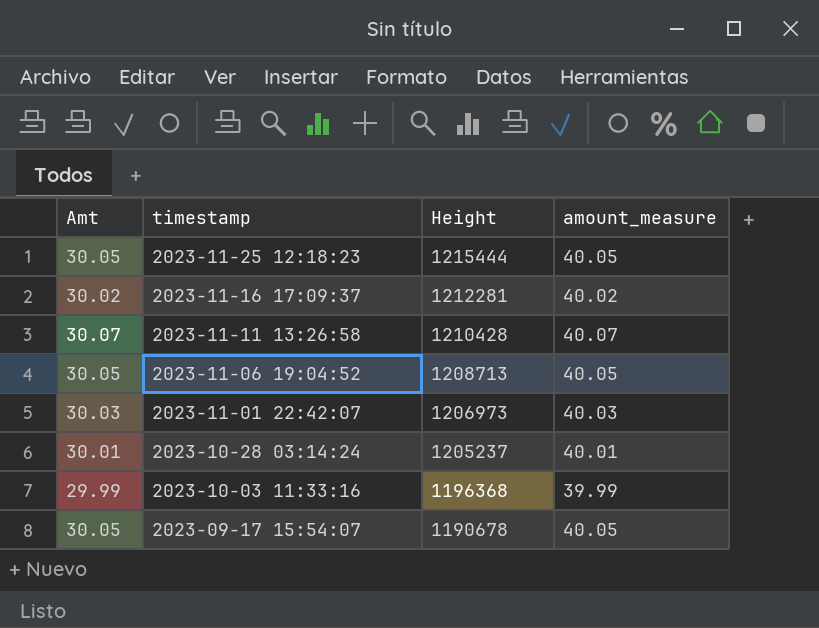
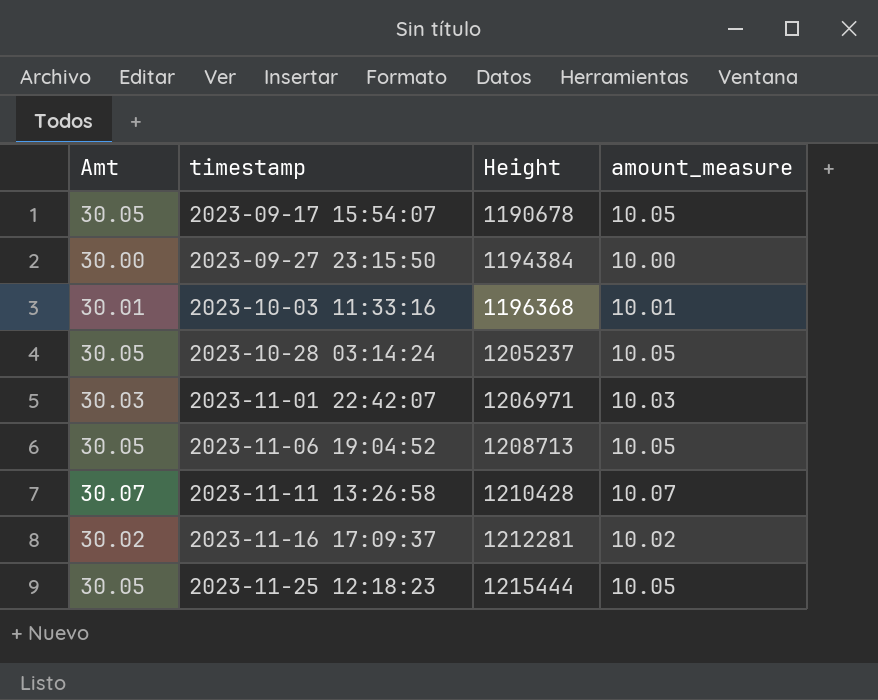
row order: timestamp descending -> timestamp ascending
column amount_measure | formula: [Amt] + 10 -> [Amt] - 20
row 2023-09-27 23:15:50: none -> 30.00 | 1194384 | 10.00
2023-10-03 11:33:16 | Amt: 29.99 -> 30.01
2023-10-28 03:14:24 | Amt: 30.01 -> 30.05
2023-11-01 22:42:07 | Height: 1206973 -> 1206971

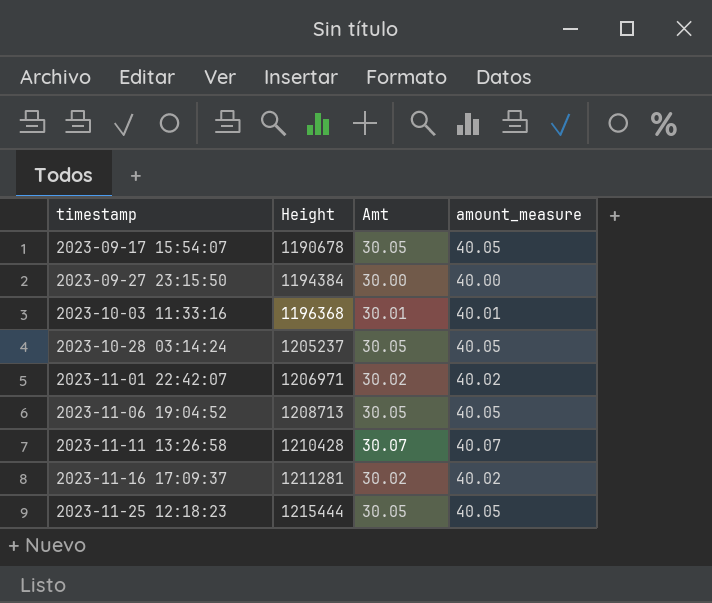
column Amt | position: 1 -> 3
column amount_measure | formula: [Amt] - 20 -> [Amt] + 10
2023-11-01 22:42:07 | Amt: 30.03 -> 30.02
2023-11-16 17:09:37 | Height: 1212281 -> 1211281

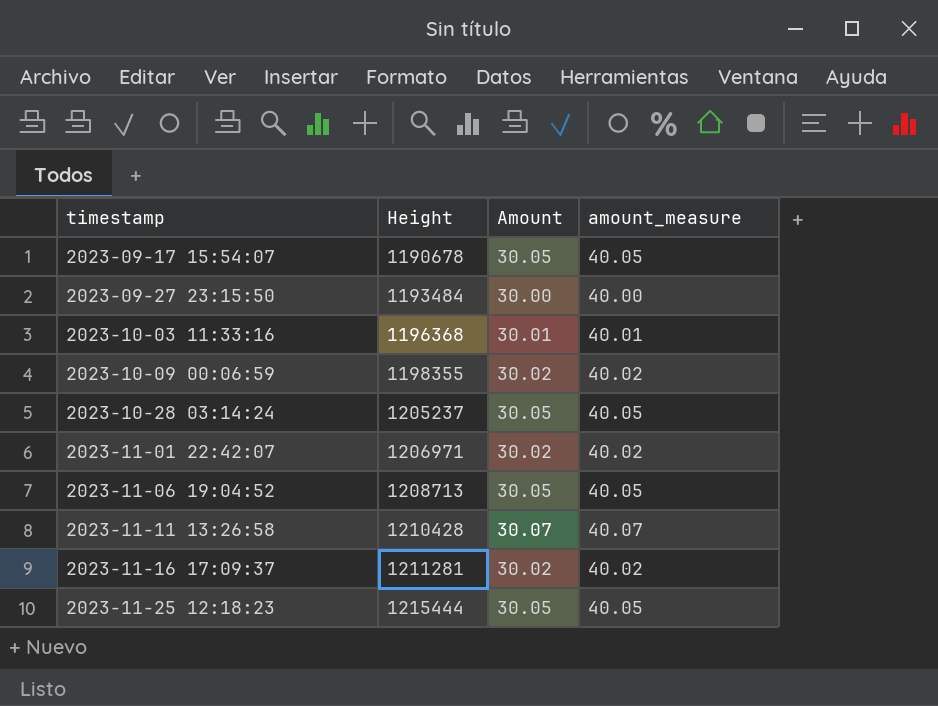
column name: Amt -> Amount
2023-09-27 23:15:50 | Height: 1194384 -> 1193484
row 2023-10-09 00:06:59: none -> 1198355 | 30.02 | 40.02

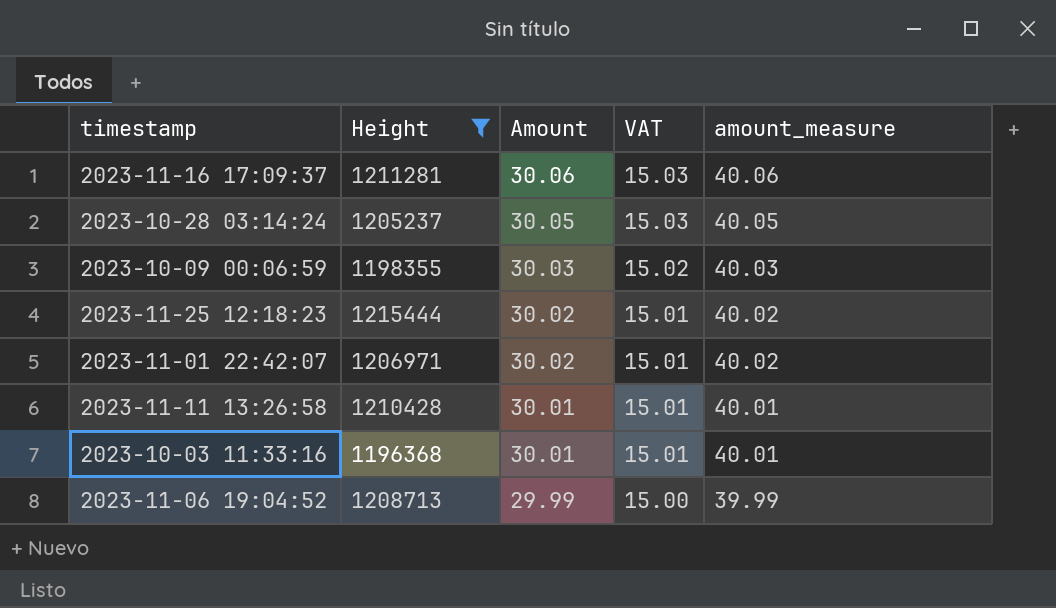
filter: none -> Height >= 1196368
row order: timestamp ascending -> Amount descending
column VAT | formula: none -> [Amount] * 0.5
2023-11-16 17:09:37 | Amount: 30.02 -> 30.06
2023-11-16 17:09:37 | amount_measure: 40.02 -> 40.06
2023-10-09 00:06:59 | Amount: 30.02 -> 30.03
2023-10-09 00:06:59 | amount_measure: 40.02 -> 40.03
2023-11-25 12:18:23 | Amount: 30.05 -> 30.02
2023-11-25 12:18:23 | amount_measure: 40.05 -> 40.02
2023-11-11 13:26:58 | Amount: 30.07 -> 30.01
2023-11-11 13:26:58 | amount_measure: 40.07 -> 40.01
2023-11-06 19:04:52 | Amount: 30.05 -> 29.99
2023-11-06 19:04:52 | amount_measure: 40.05 -> 39.99

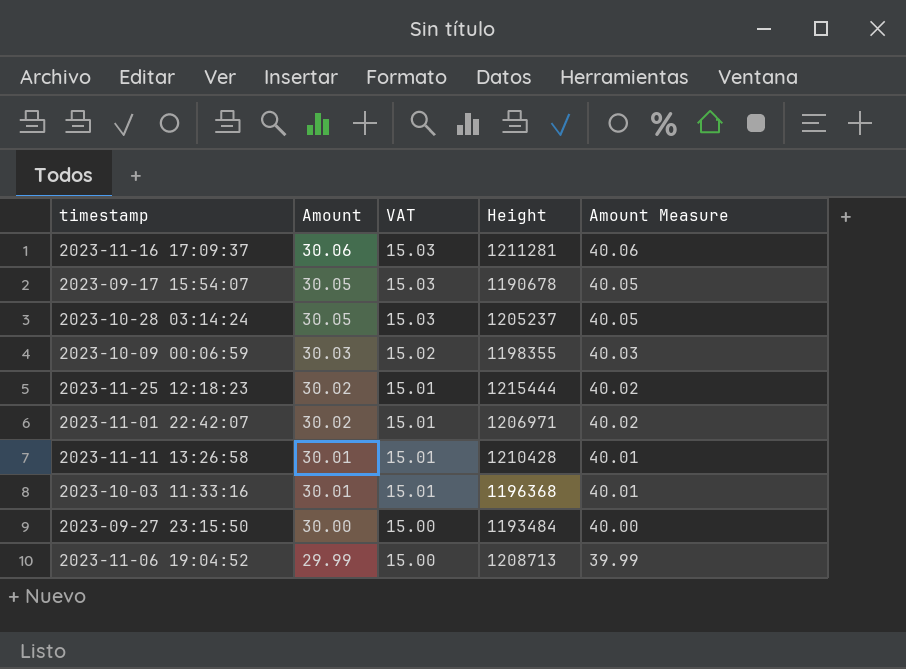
filter: Height >= 1196368 -> none
column Height | position: 2 -> 4
column name: amount_measure -> Amount Measure

